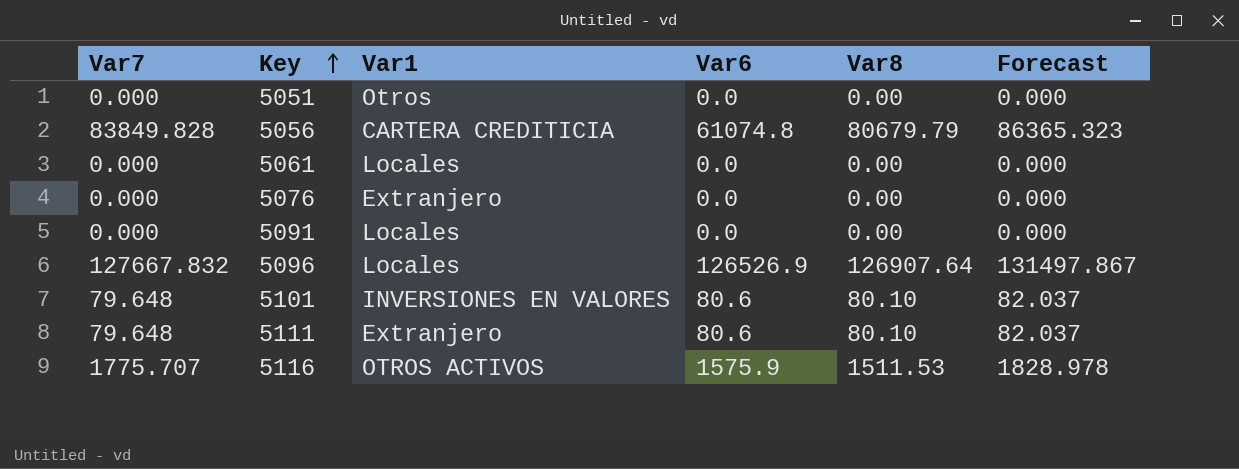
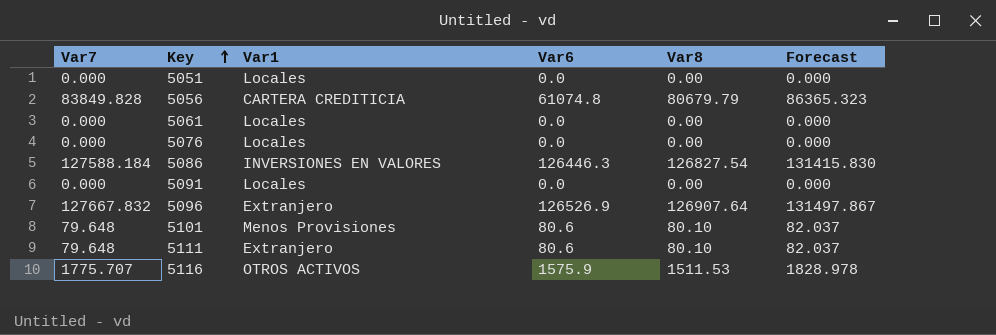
5051 | Var1: Otros -> Locales
5076 | Var1: Extranjero -> Locales
row 5086: none -> 127588.184 | INVERSIONES EN VALORES | 126446.3 | 126827.54 | 131415.830
5096 | Var1: Locales -> Extranjero
5101 | Var1: INVERSIONES EN VALORES -> Menos Provisiones

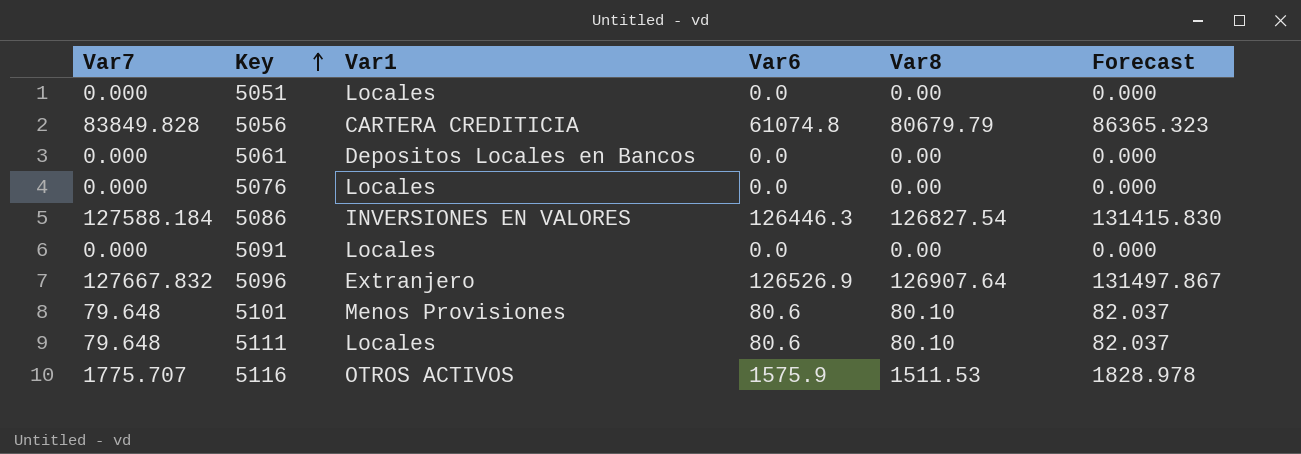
5061 | Var1: Locales -> Depositos Locales en Bancos
5111 | Var1: Extranjero -> Locales

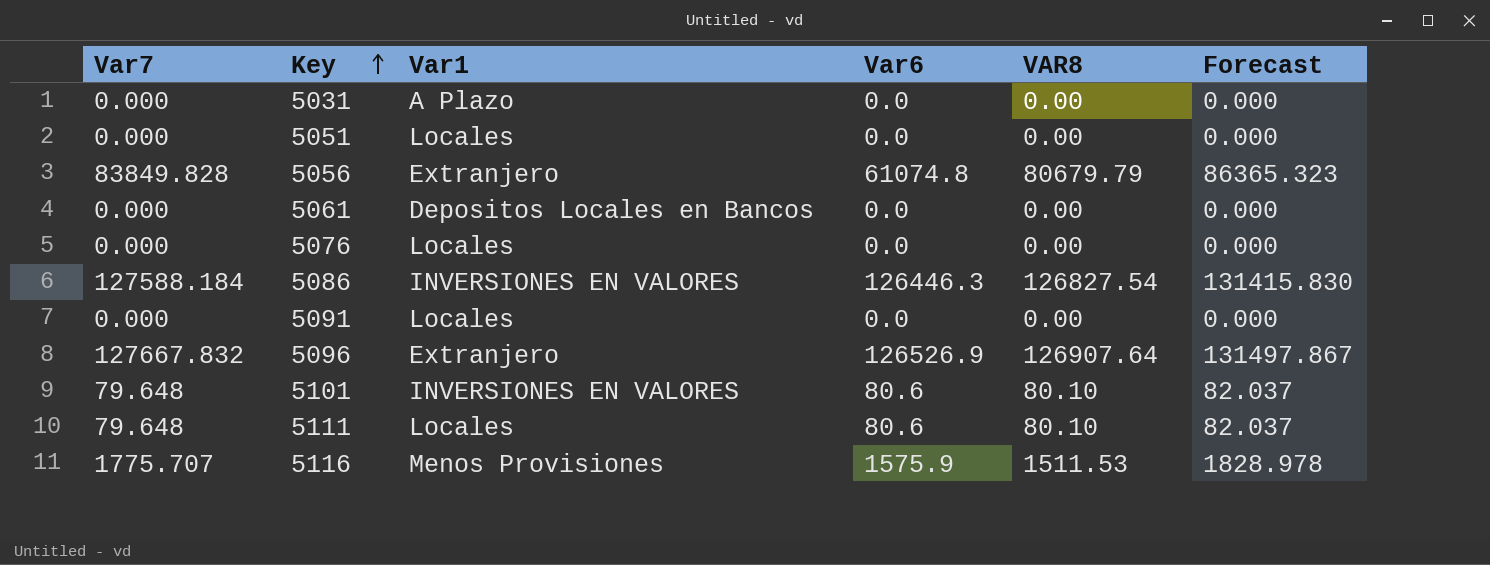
column name: Var8 -> VAR8
row 5031: none -> 0.000 | A Plazo | 0.0 | 0.00 | 0.000
5056 | Var1: CARTERA CREDITICIA -> Extranjero
5101 | Var1: Menos Provisiones -> INVERSIONES EN VALORES
5116 | Var1: OTROS ACTIVOS -> Menos Provisiones

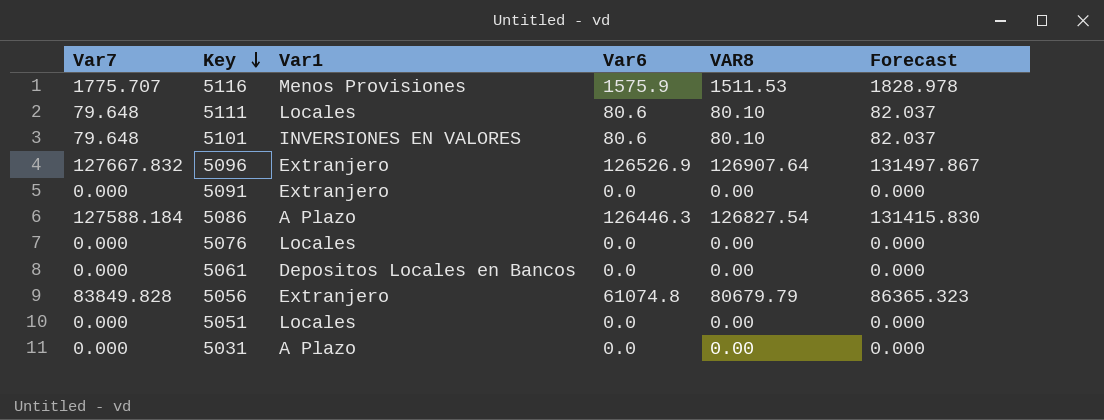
row order: Key ascending -> Key descending
5091 | Var1: Locales -> Extranjero
5086 | Var1: INVERSIONES EN VALORES -> A Plazo

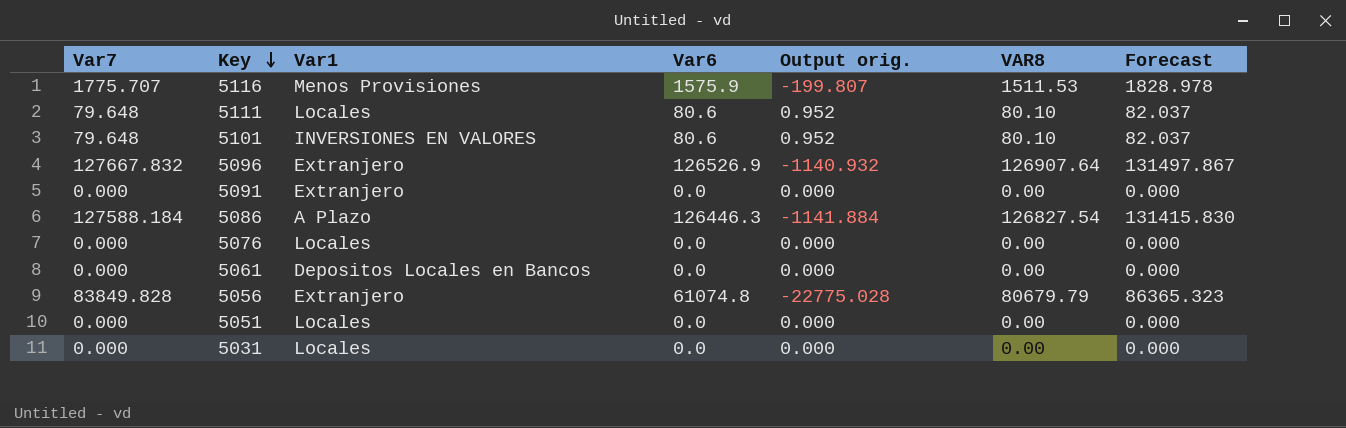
column Output orig. | formula: none -> [Var6] - [Var7]
5031 | Var1: A Plazo -> Locales

